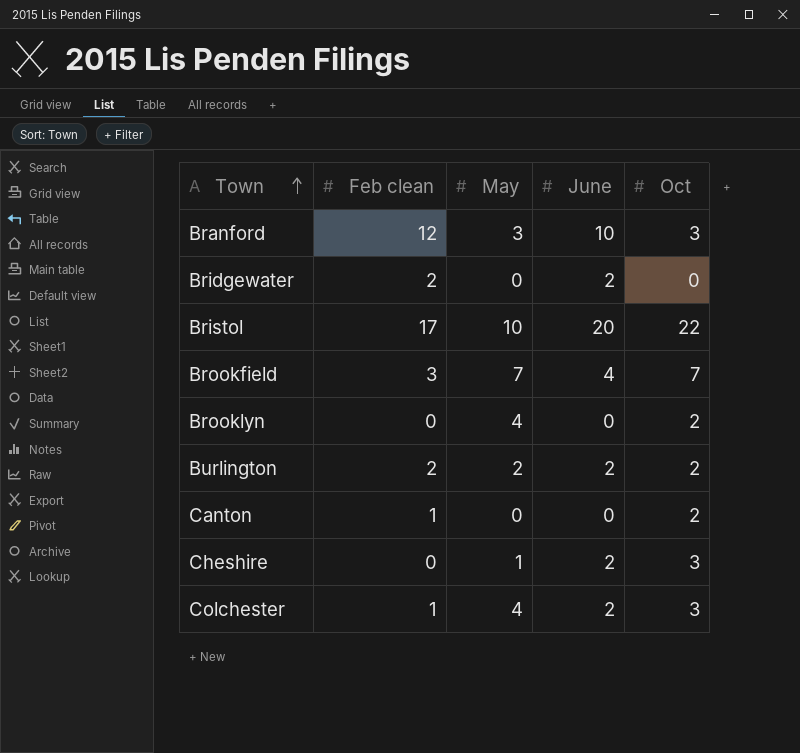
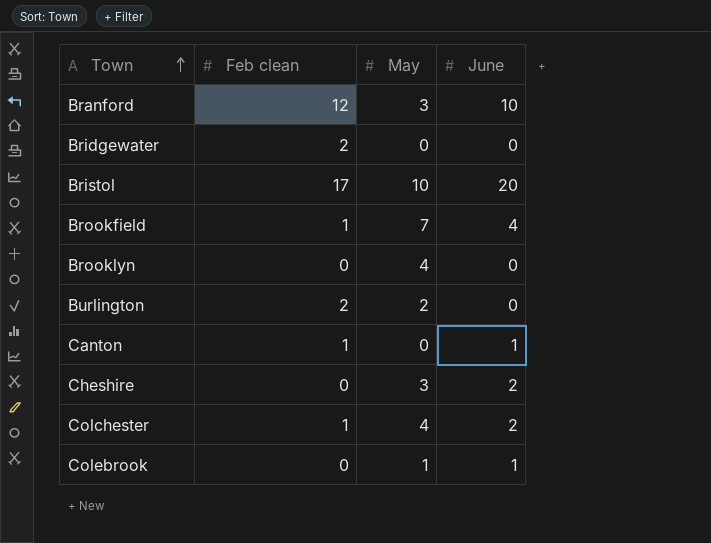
column Oct | position: 5 -> none
Bridgewater | June: 2 -> 0
Brookfield | Feb clean: 3 -> 1
Burlington | June: 2 -> 0
Canton | June: 0 -> 1
Cheshire | May: 1 -> 3
row Colebrook: none -> 0 | 1 | 1

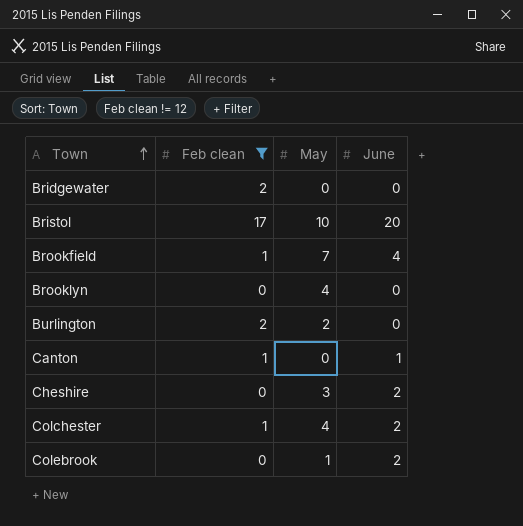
filter: none -> Feb clean != 12
Colebrook | June: 1 -> 2

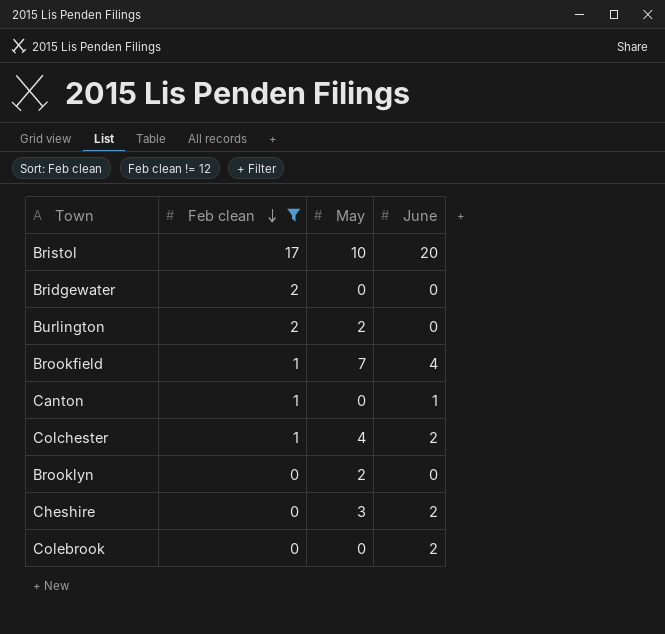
row order: Town ascending -> Feb clean descending
Brooklyn | May: 4 -> 2
Colebrook | May: 1 -> 0

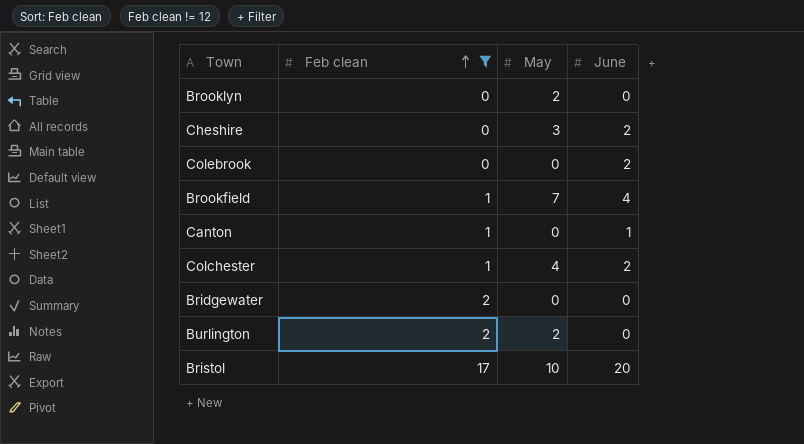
row order: Feb clean descending -> Feb clean ascending

